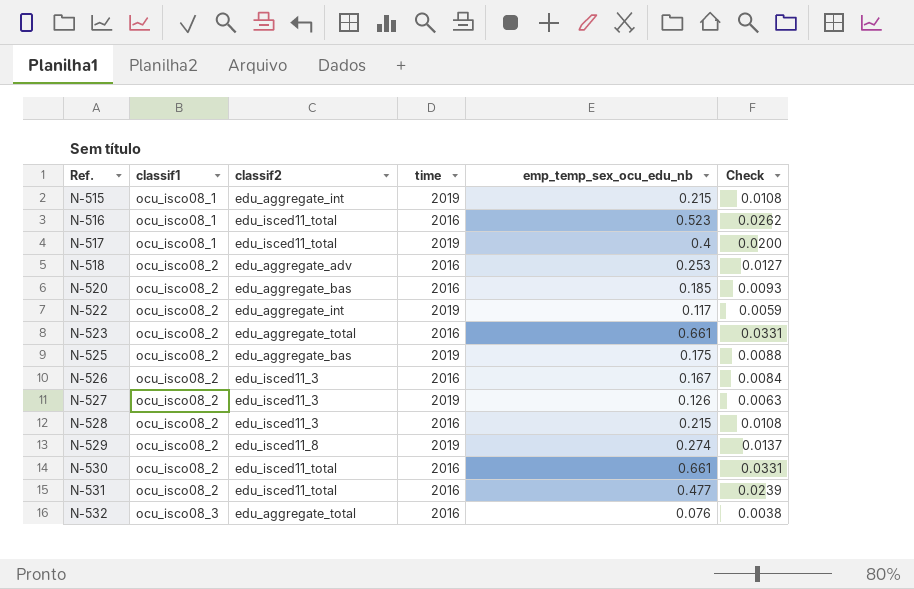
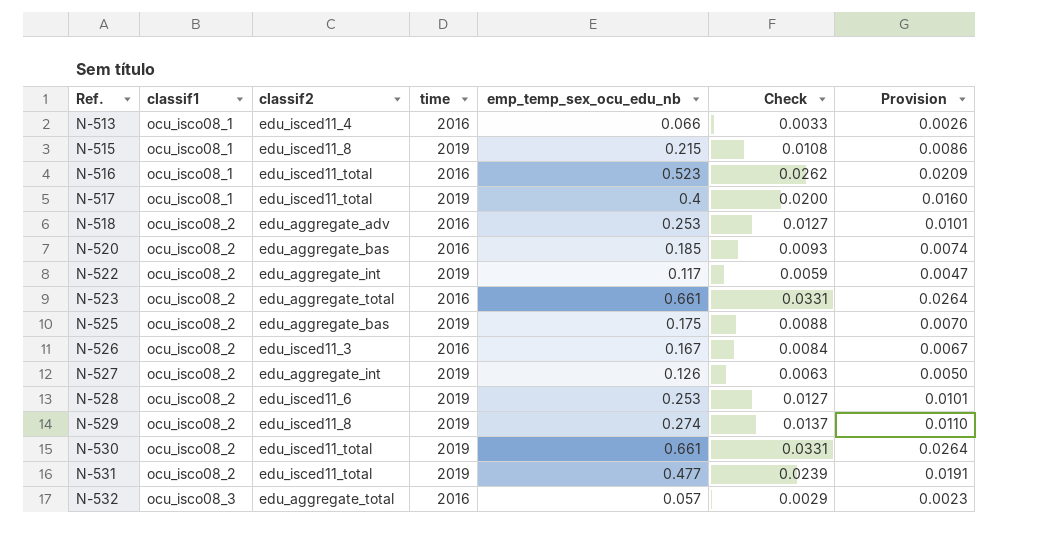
column Provision | formula: none -> [emp_temp_sex_ocu_edu_nb] * 0.04
row N-513: none -> ocu_isco08_1 | edu_isced11_4 | 2016 | 0.066 | 0.0033 | 0.0026
N-515 | classif2: edu_aggregate_int -> edu_isced11_8
N-527 | classif2: edu_isced11_3 -> edu_aggregate_int
N-528 | classif2: edu_isced11_3 -> edu_isced11_6
N-528 | time: 2016 -> 2019
N-528 | emp_temp_sex_ocu_edu_nb: 0.215 -> 0.253
N-528 | Check: 0.0108 -> 0.0127
N-530 | time: 2016 -> 2019
N-531 | time: 2016 -> 2019
N-532 | emp_temp_sex_ocu_edu_nb: 0.076 -> 0.057
N-532 | Check: 0.0038 -> 0.0029

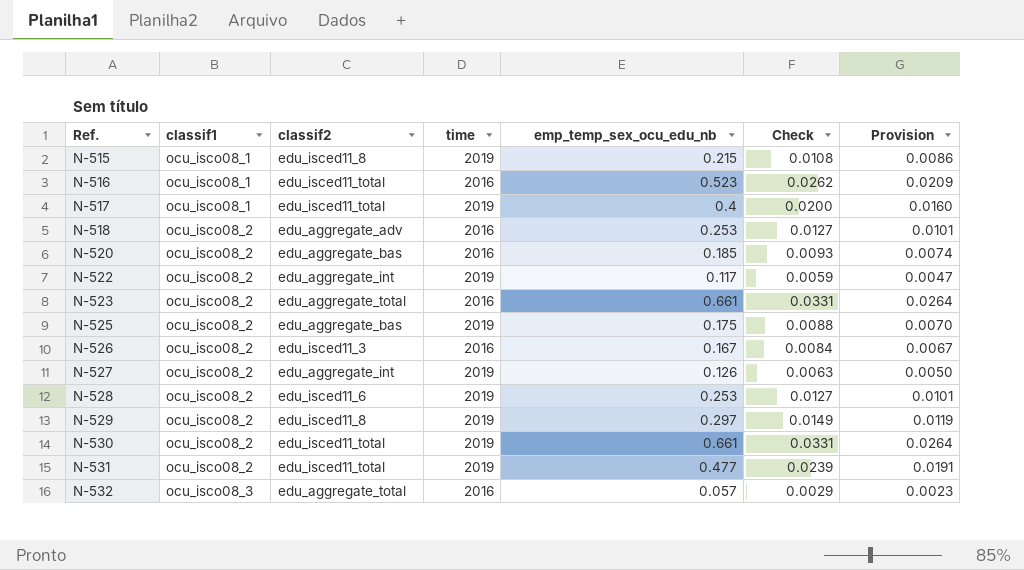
row N-513: ocu_isco08_1 | edu_isced11_4 | 2016 | 0.066 | 0.0033 | 0.0026 -> none
N-529 | emp_temp_sex_ocu_edu_nb: 0.274 -> 0.297
N-529 | Check: 0.0137 -> 0.0149
N-529 | Provision: 0.0110 -> 0.0119

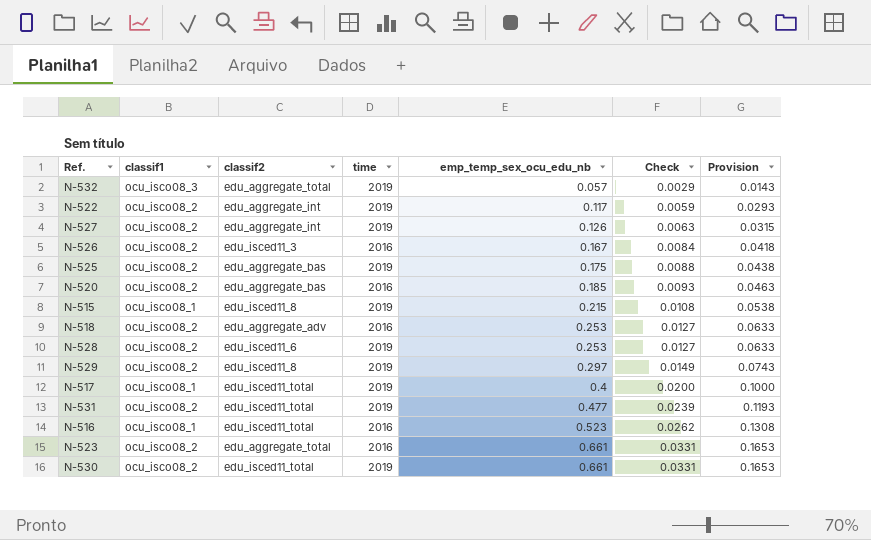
row order: Ref. ascending -> emp_temp_sex_ocu_edu_nb ascending
column Provision | formula: [emp_temp_sex_ocu_edu_nb] * 0.04 -> [emp_temp_sex_ocu_edu_nb] * 0.25
N-532 | time: 2016 -> 2019

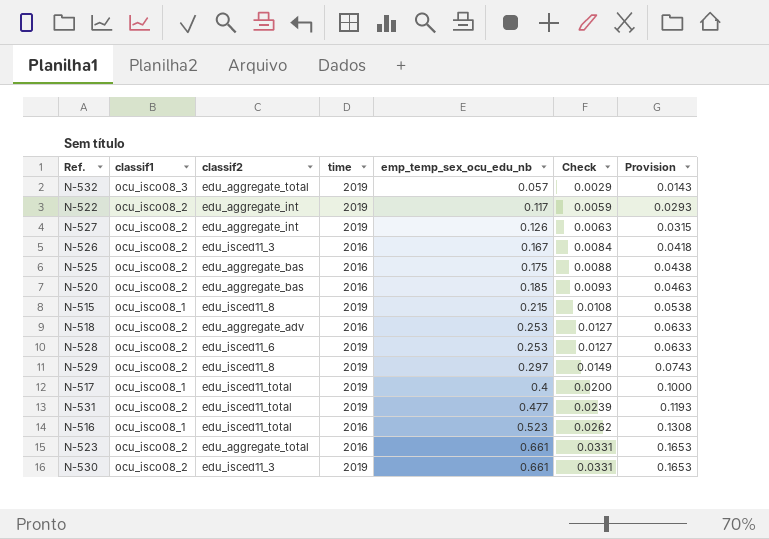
N-525 | time: 2019 -> 2016
N-530 | classif2: edu_isced11_total -> edu_isced11_3

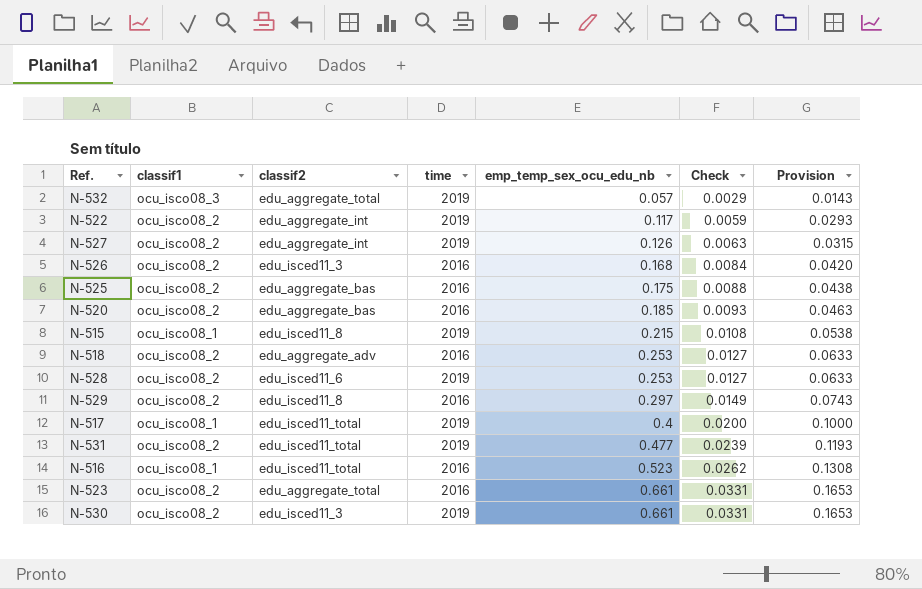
N-526 | emp_temp_sex_ocu_edu_nb: 0.167 -> 0.168
N-526 | Provision: 0.0418 -> 0.0420
N-529 | time: 2019 -> 2016

